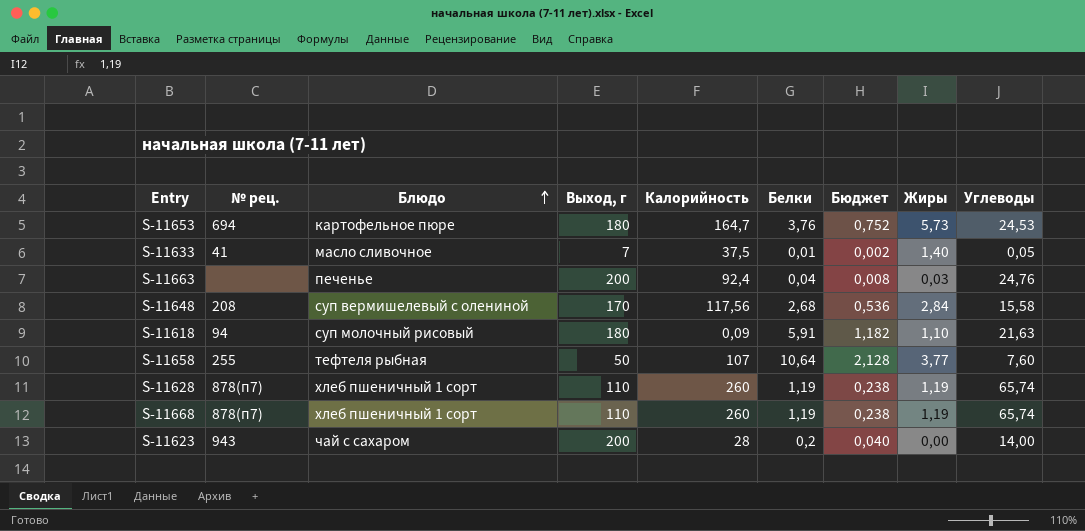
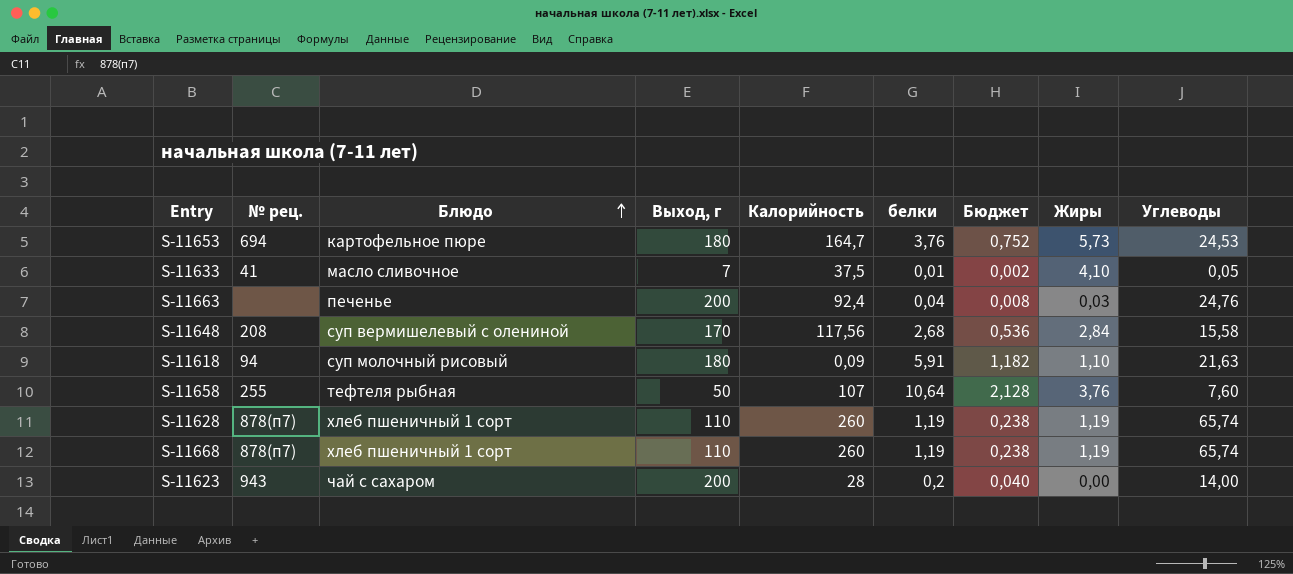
column name: Белки -> белки
S-11633 | Жиры: 1,40 -> 4,10
S-11658 | Жиры: 3,77 -> 3,76

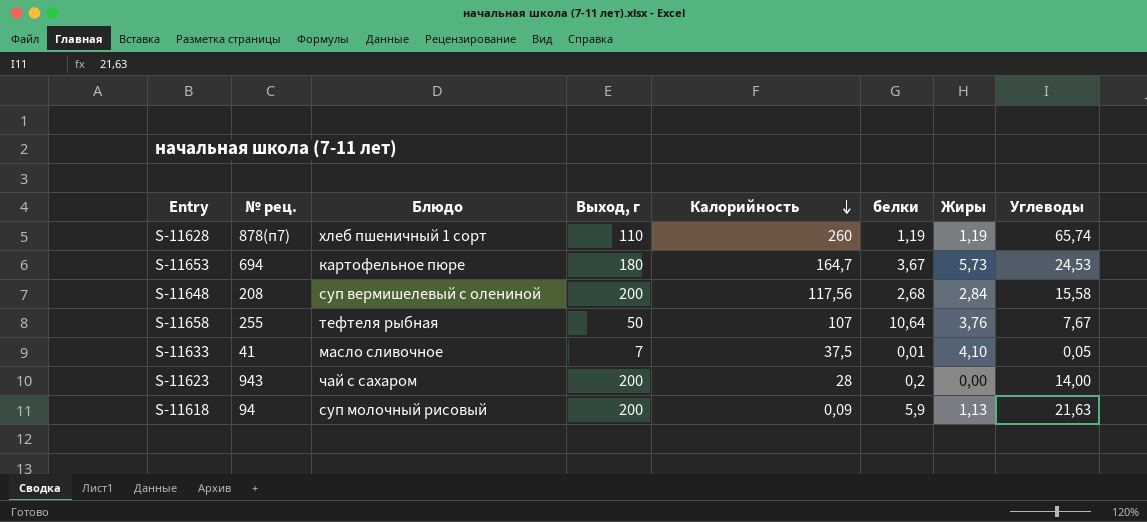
row order: Блюдо ascending -> Калорийность descending
column Бюджет | formula: [белки] * 0,2 -> none
row S-11663: none | печенье | 200 | 92,4 | 0,04 | 0,008 | 0,03 | 24,76 -> none
row S-11668: 878(п7) | хлеб пшеничный 1 сорт | 110 | 260 | 1,19 | 0,238 | 1,19 | 65,74 -> none
S-11653 | белки: 3,76 -> 3,67
S-11648 | Выход, г: 170 -> 200
S-11658 | Углеводы: 7,60 -> 7,67
S-11618 | Выход, г: 180 -> 200
S-11618 | белки: 5,91 -> 5,9
S-11618 | Жиры: 1,10 -> 1,13

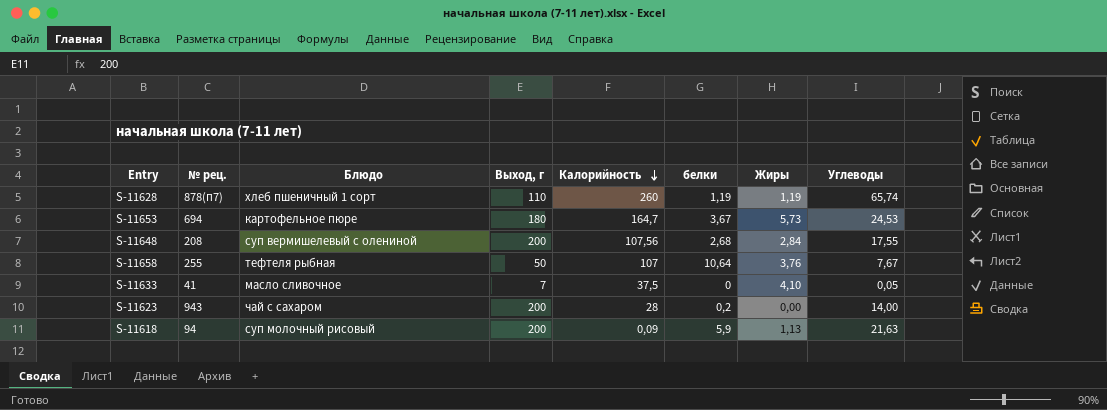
S-11648 | Калорийность: 117,56 -> 107,56
S-11648 | Углеводы: 15,58 -> 17,55
S-11633 | белки: 0,01 -> 0

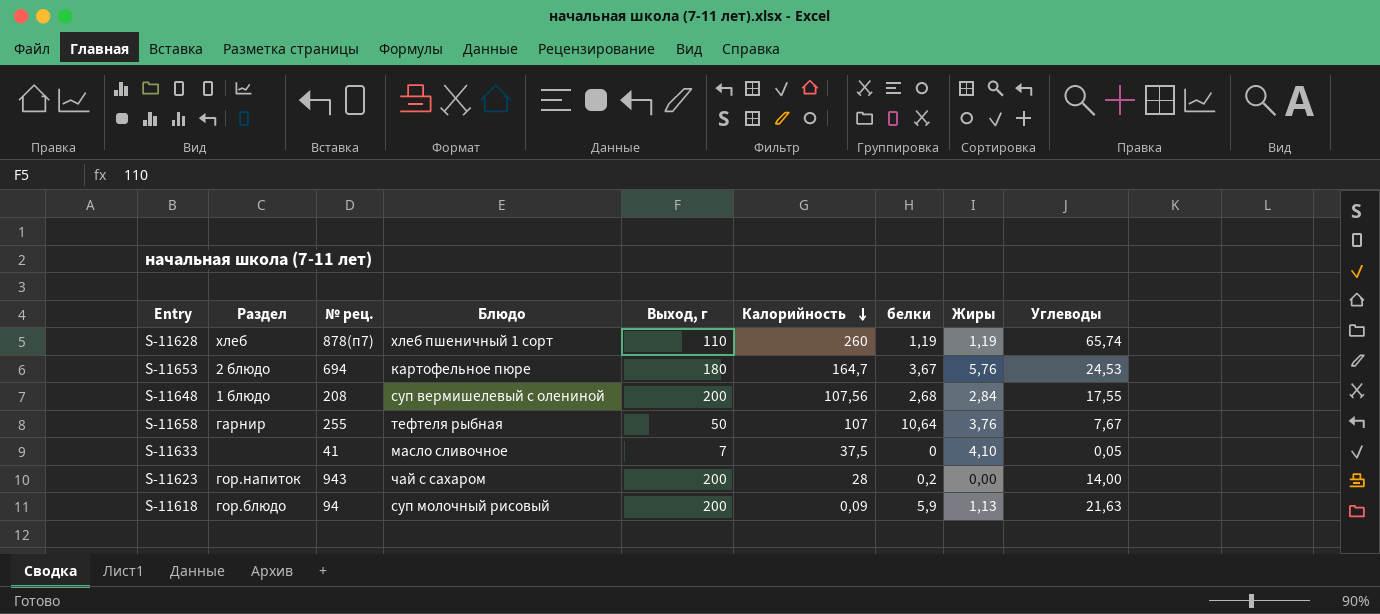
column Раздел | position: none -> 2
S-11653 | Жиры: 5,73 -> 5,76

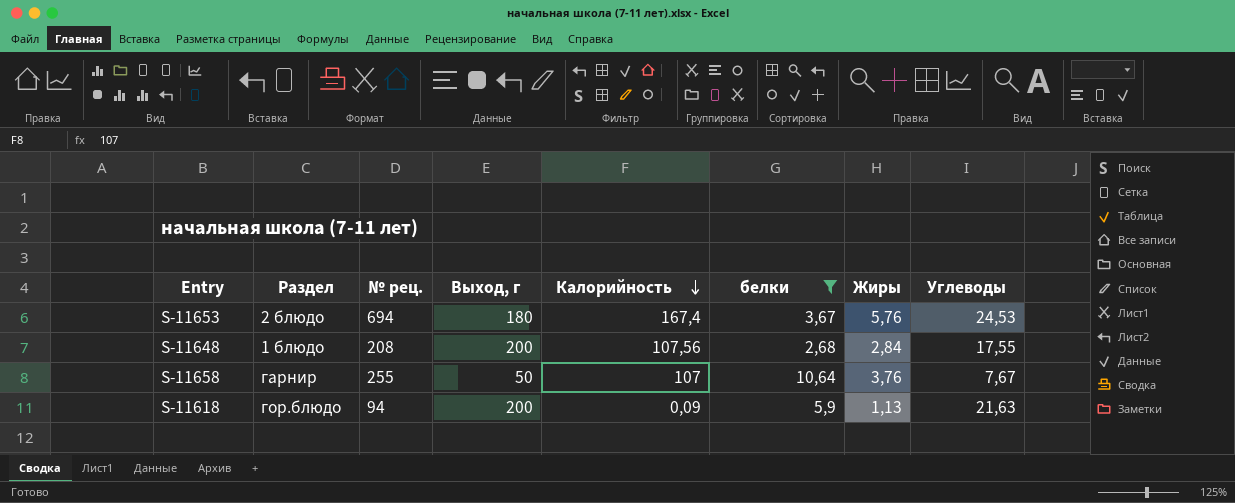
filter: none -> белки >= 2,68
column Блюдо | position: 4 -> none
S-11653 | Калорийность: 164,7 -> 167,4

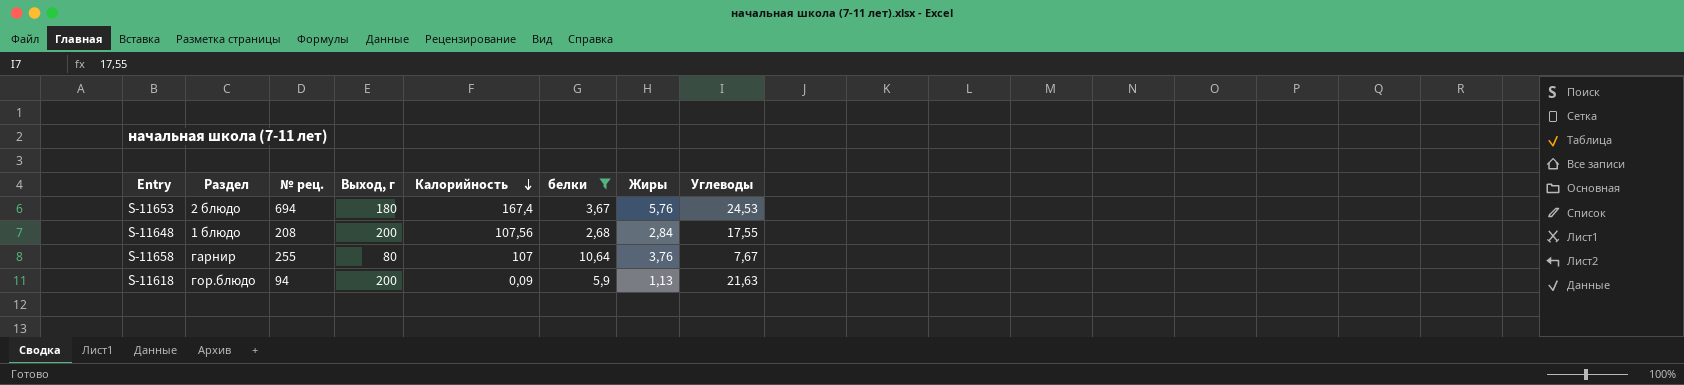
S-11658 | Выход, г: 50 -> 80

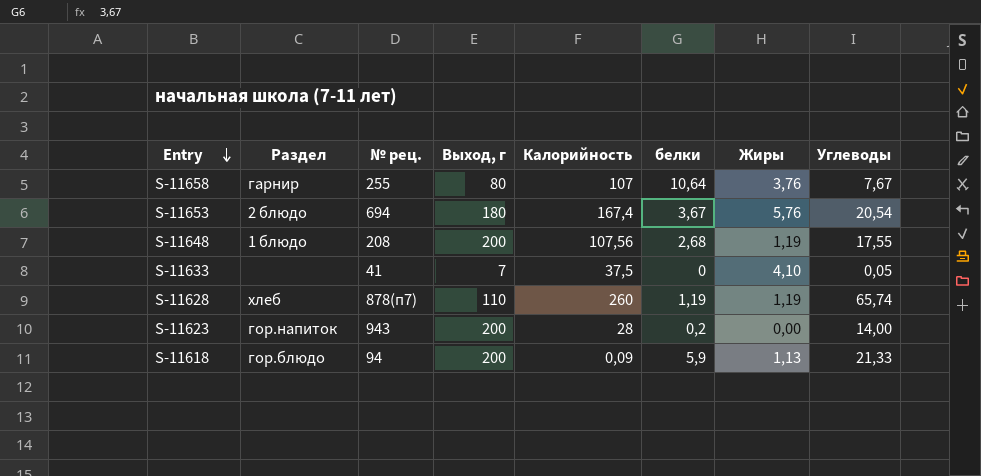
filter: белки >= 2,68 -> none
row order: Калорийность descending -> Entry descending
S-11653 | Углеводы: 24,53 -> 20,54
S-11648 | Жиры: 2,84 -> 1,19
S-11618 | Углеводы: 21,63 -> 21,33

